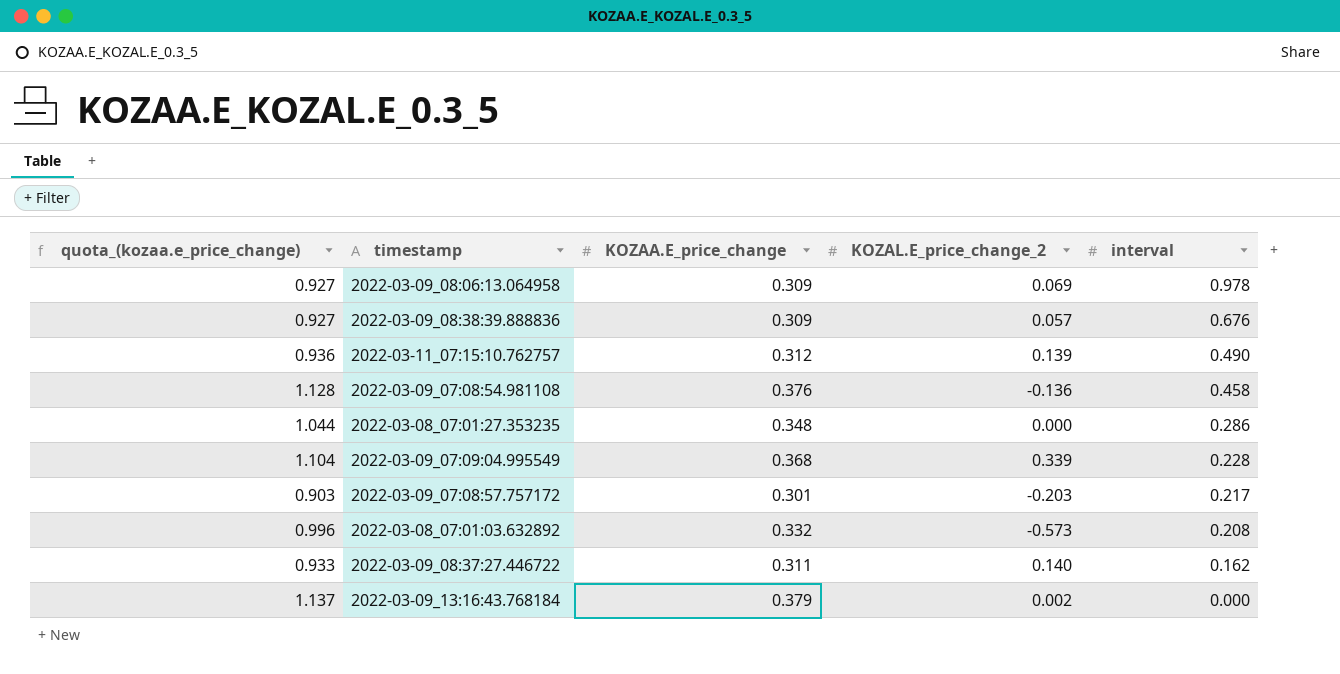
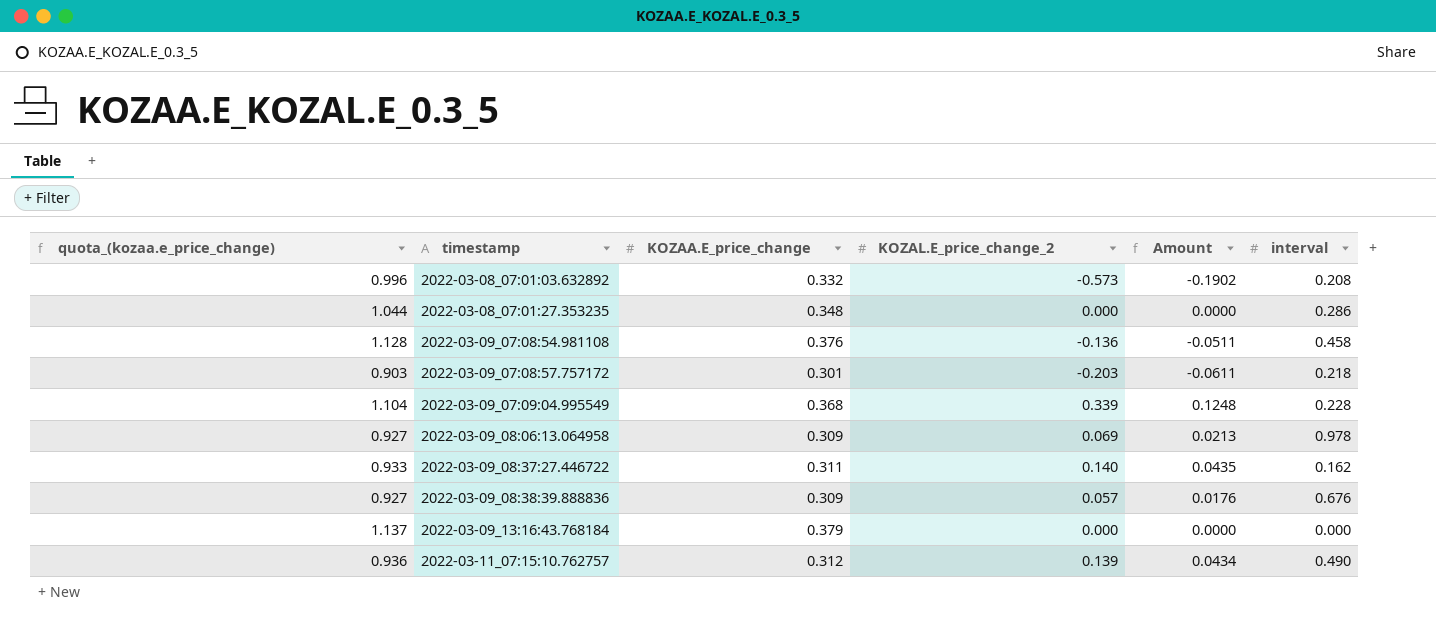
row order: interval descending -> timestamp ascending
column Amount | formula: none -> [KOZAA.E_price_change] * [KOZAL.E_price_change_2]
2022-03-09_07:08:57.757172 | interval: 0.217 -> 0.218
2022-03-09_13:16:43.768184 | KOZAL.E_price_change_2: 0.002 -> 0.000

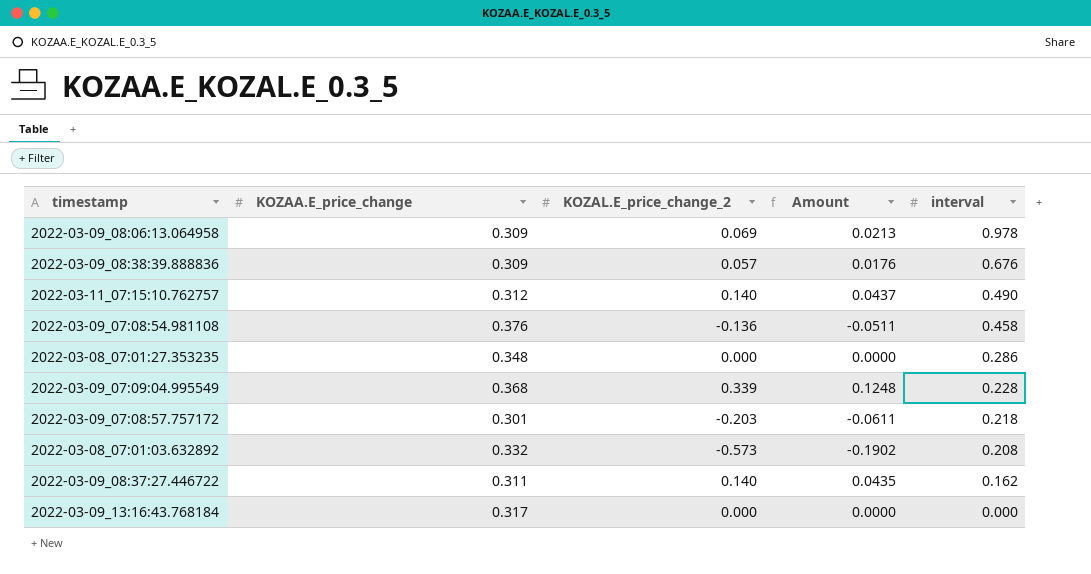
row order: timestamp ascending -> interval descending
column quota_(kozaa.e_price_change) | formula: [KOZAA.E_price_change] * 3 -> none
2022-03-11_07:15:10.762757 | KOZAL.E_price_change_2: 0.139 -> 0.140
2022-03-11_07:15:10.762757 | Amount: 0.0434 -> 0.0437
2022-03-09_13:16:43.768184 | KOZAA.E_price_change: 0.379 -> 0.317

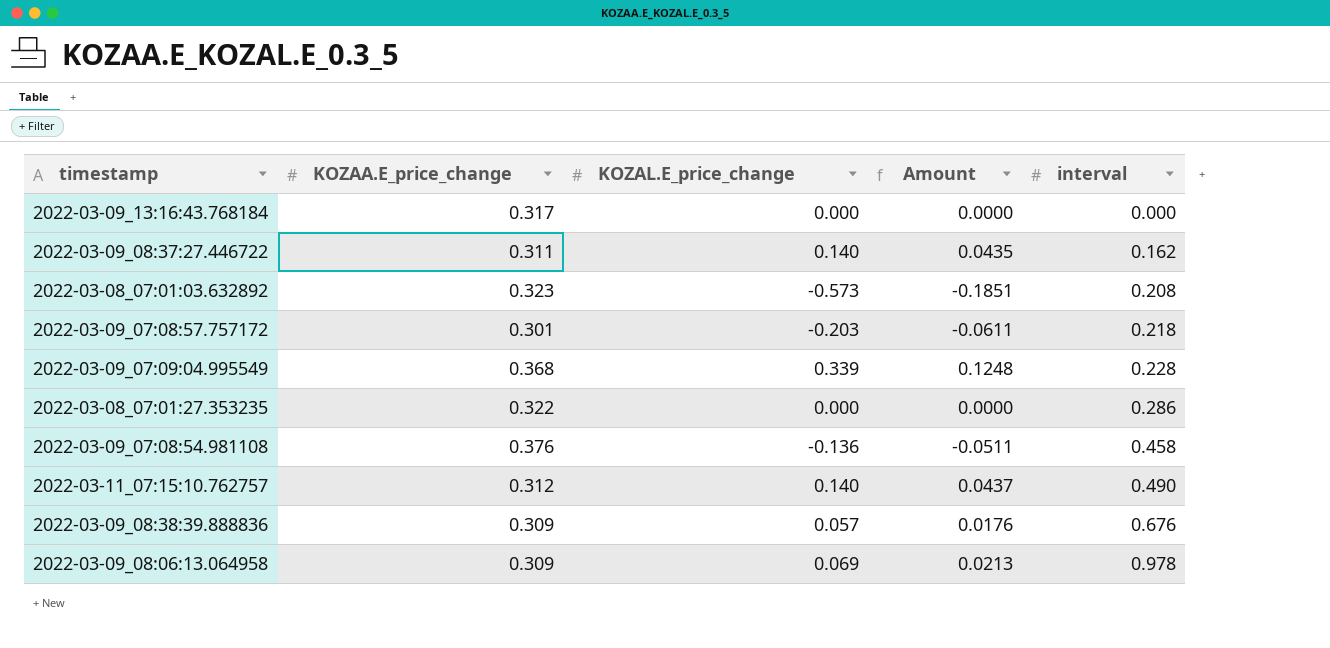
row order: interval descending -> interval ascending
column name: KOZAL.E_price_change_2 -> KOZAL.E_price_change
2022-03-08_07:01:03.632892 | KOZAA.E_price_change: 0.332 -> 0.323
2022-03-08_07:01:03.632892 | Amount: -0.1902 -> -0.1851
2022-03-08_07:01:27.353235 | KOZAA.E_price_change: 0.348 -> 0.322

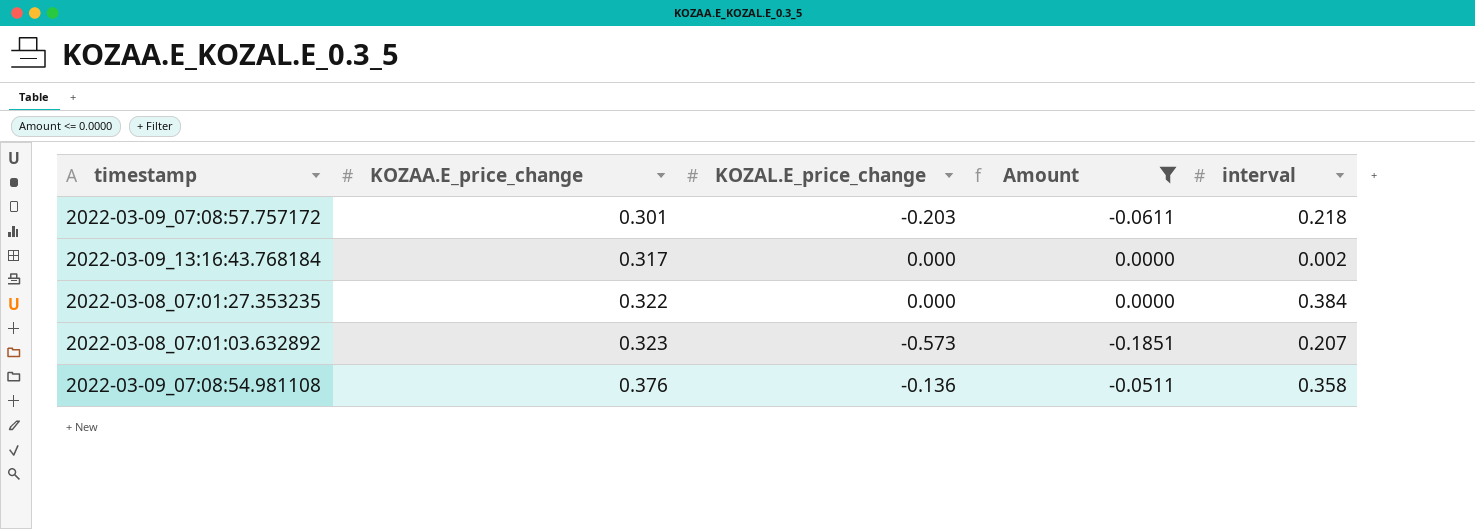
filter: none -> Amount <= 0.0000
row order: interval ascending -> KOZAA.E_price_change ascending
2022-03-09_13:16:43.768184 | interval: 0.000 -> 0.002
2022-03-08_07:01:27.353235 | interval: 0.286 -> 0.384
2022-03-08_07:01:03.632892 | interval: 0.208 -> 0.207
2022-03-09_07:08:54.981108 | interval: 0.458 -> 0.358

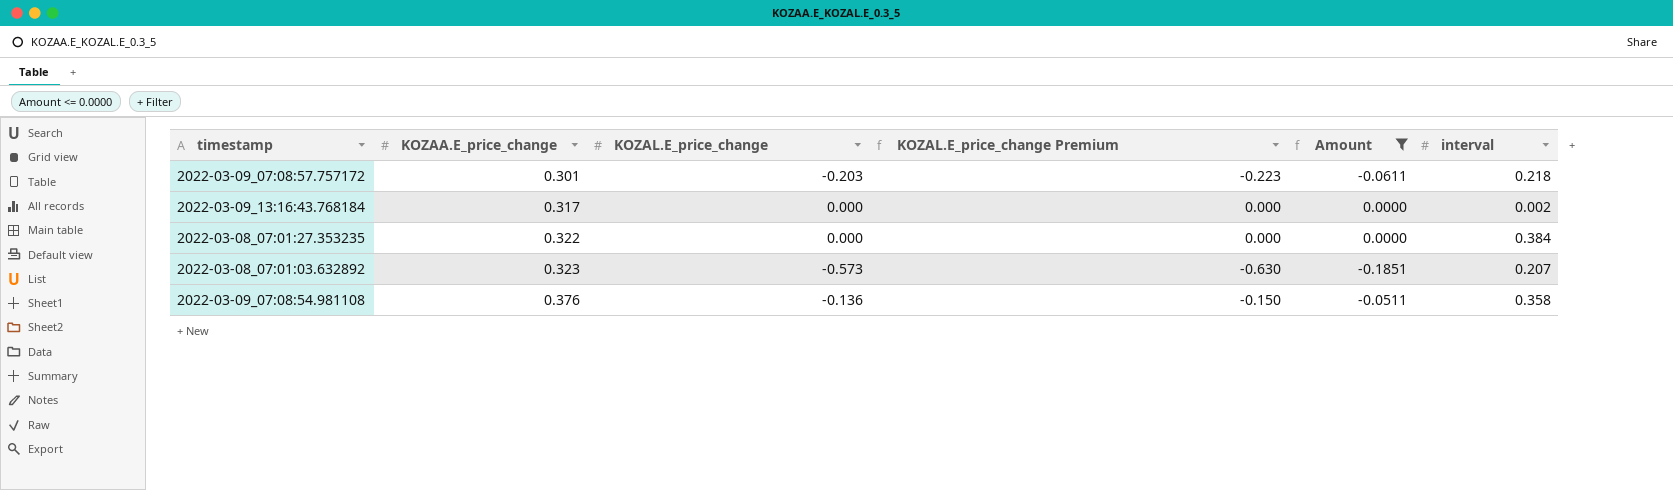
column KOZAL.E_price_change Premium | formula: none -> [KOZAL.E_price_change] * 1.1

